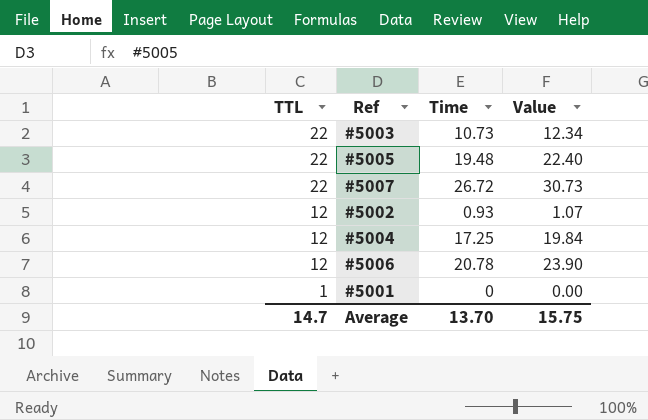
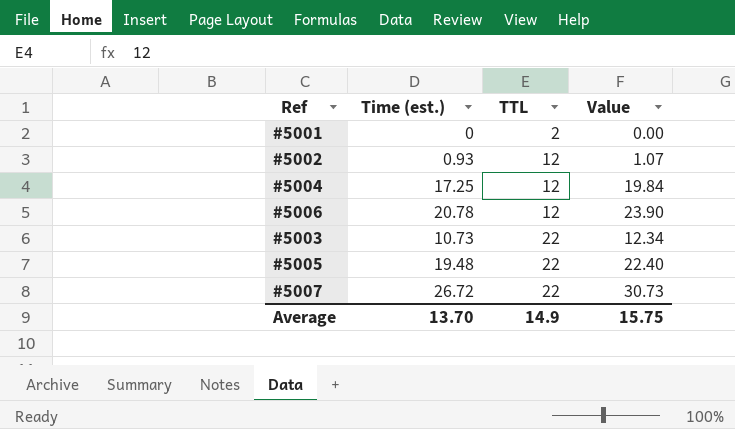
row order: TTL descending -> TTL ascending
column name: Time -> Time (est.)
column TTL | position: 1 -> 3
#5001 | TTL: 1 -> 2
Average | TTL: 14.7 -> 14.9

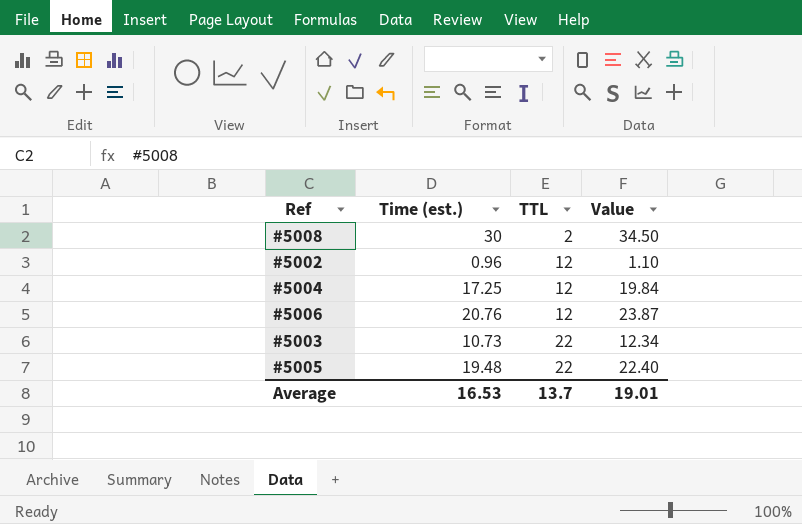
row #5001: 0 | 2 | 0.00 -> none
row #5007: 26.72 | 22 | 30.73 -> none
row #5008: none -> 30 | 2 | 34.50
#5002 | Time (est.): 0.93 -> 0.96
#5002 | Value: 1.07 -> 1.10
#5006 | Time (est.): 20.78 -> 20.76
#5006 | Value: 23.90 -> 23.87
Average | Time (est.): 13.70 -> 16.53
Average | TTL: 14.9 -> 13.7
Average | Value: 15.75 -> 19.01

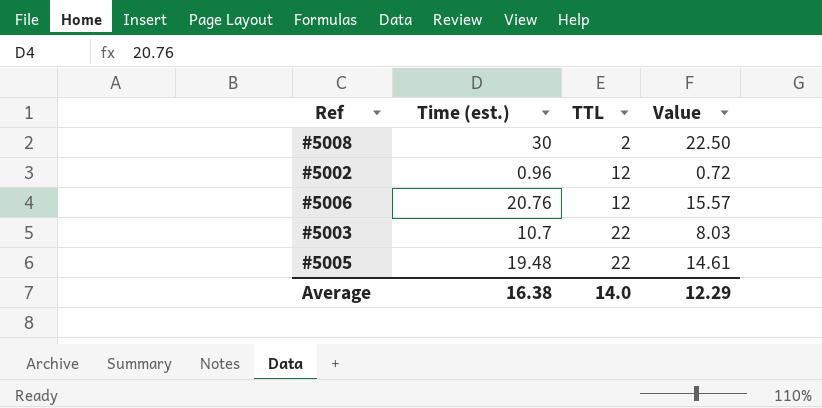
column Value | formula: [Time (est.)] * 1.15 -> [Time (est.)] * 0.75
row #5004: 17.25 | 12 | 19.84 -> none
#5003 | Time (est.): 10.73 -> 10.7
Average | Time (est.): 16.53 -> 16.38
Average | TTL: 13.7 -> 14.0
Average | Value: 19.01 -> 12.29

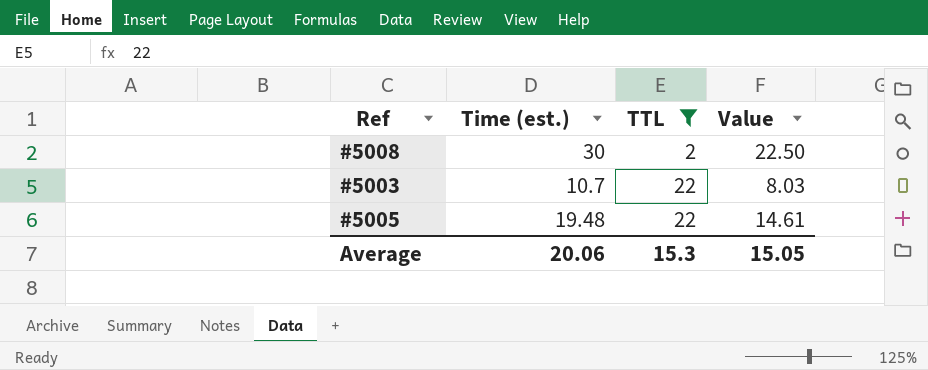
filter: none -> TTL != 12
Average | Time (est.): 16.38 -> 20.06
Average | TTL: 14.0 -> 15.3
Average | Value: 12.29 -> 15.05

